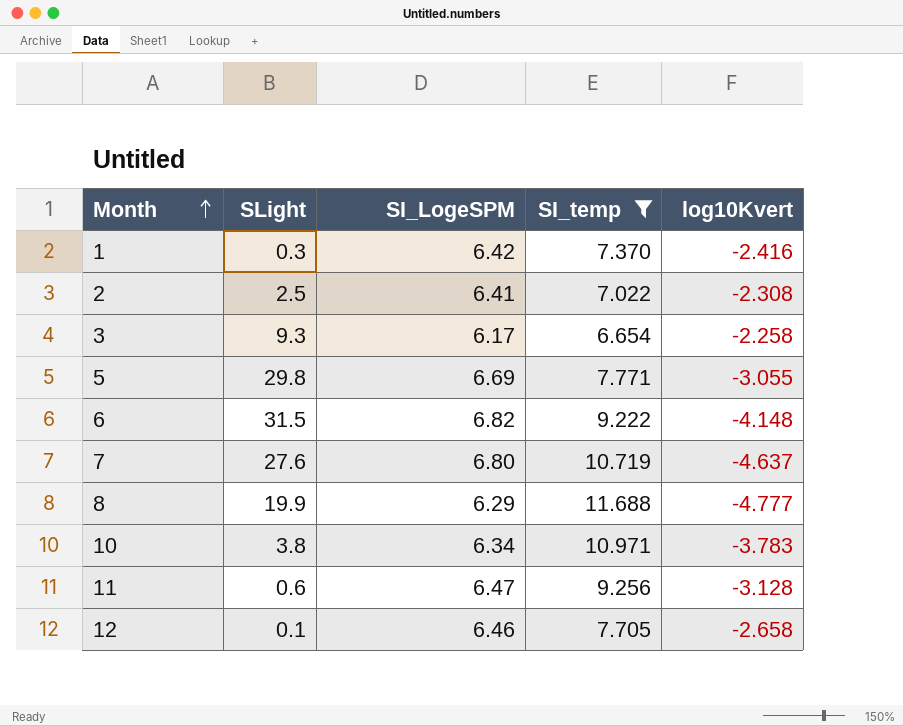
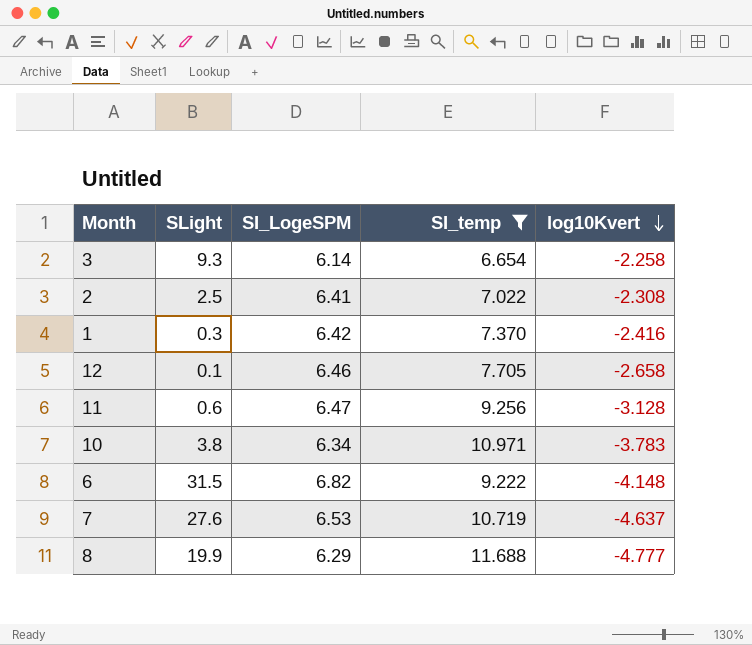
row order: Month ascending -> log10Kvert descending
row 5: 29.8 | 6.69 | 7.771 | -3.055 -> none
3 | SI_LogeSPM: 6.17 -> 6.14
7 | SI_LogeSPM: 6.80 -> 6.53

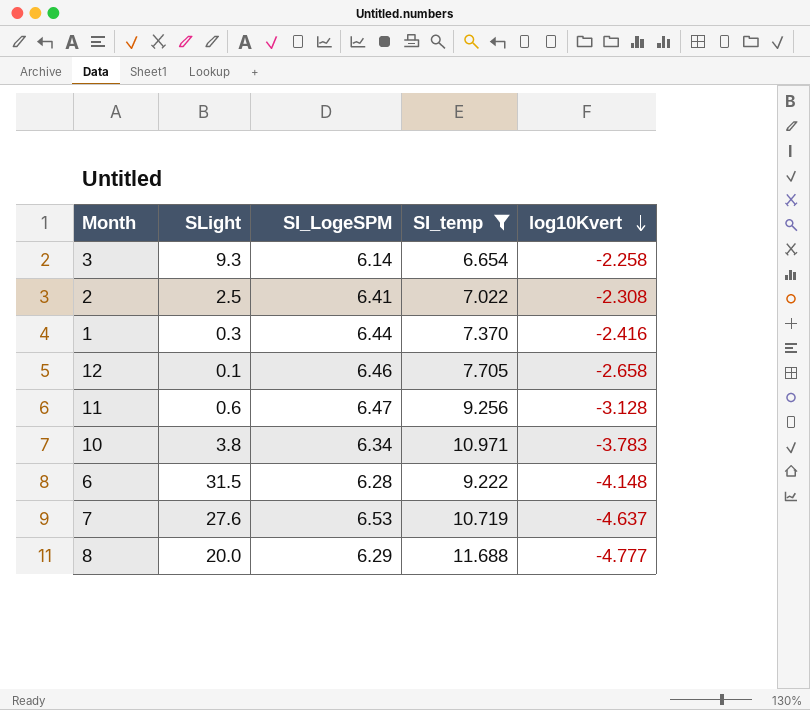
1 | SI_LogeSPM: 6.42 -> 6.44
6 | SI_LogeSPM: 6.82 -> 6.28
8 | SLight: 19.9 -> 20.0

